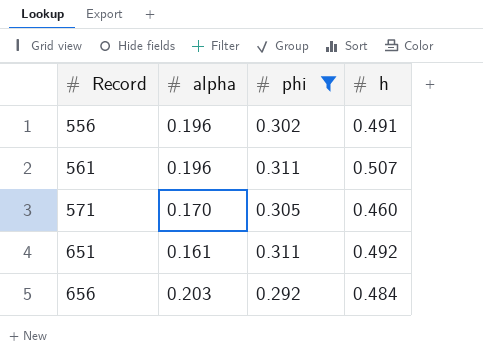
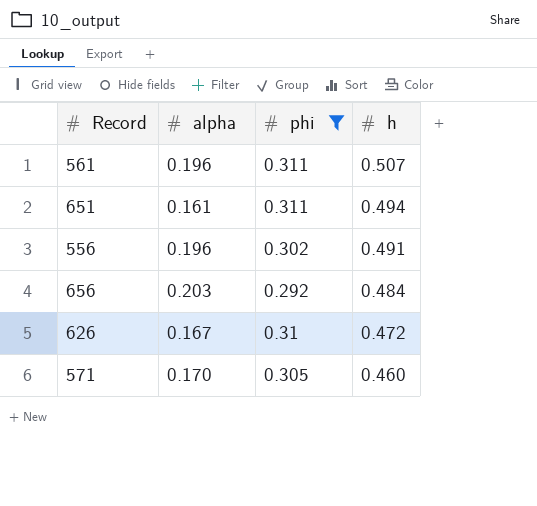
row order: Record ascending -> h descending
651 | h: 0.492 -> 0.494
row 626: none -> 0.167 | 0.31 | 0.472

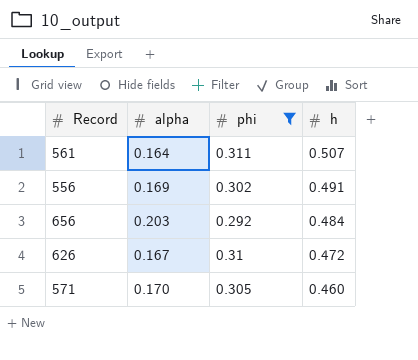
row 651: 0.161 | 0.311 | 0.494 -> none
561 | alpha: 0.196 -> 0.164
556 | alpha: 0.196 -> 0.169

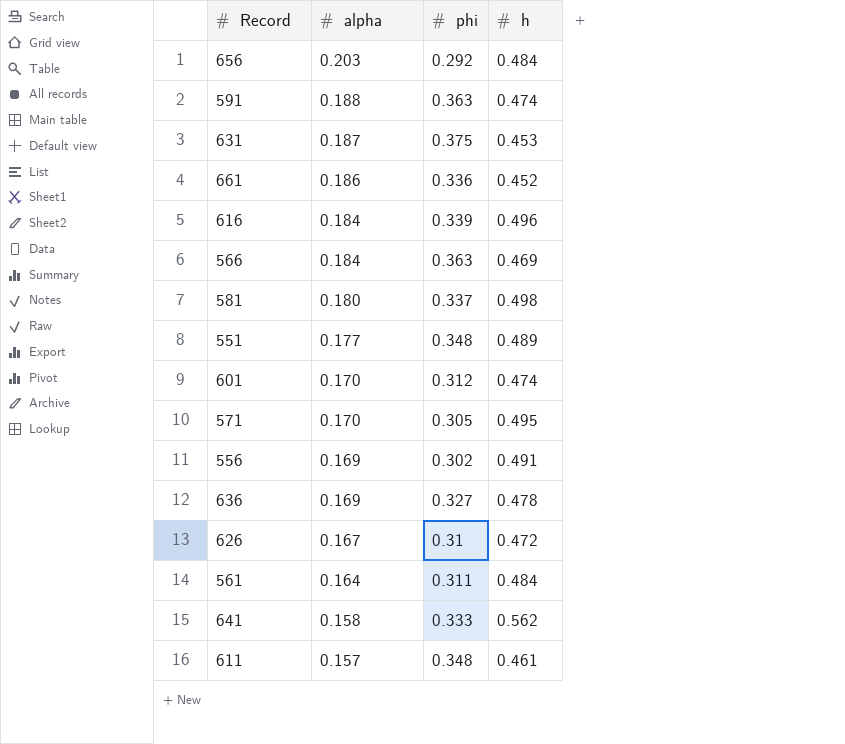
filter: phi <= 0.311 -> none
row order: h descending -> alpha descending
571 | h: 0.460 -> 0.495
561 | h: 0.507 -> 0.484

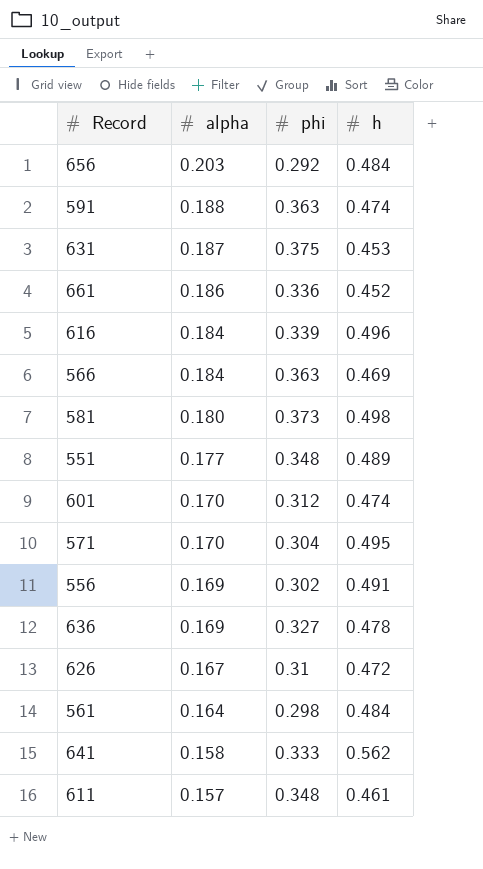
581 | phi: 0.337 -> 0.373
571 | phi: 0.305 -> 0.304
561 | phi: 0.311 -> 0.298

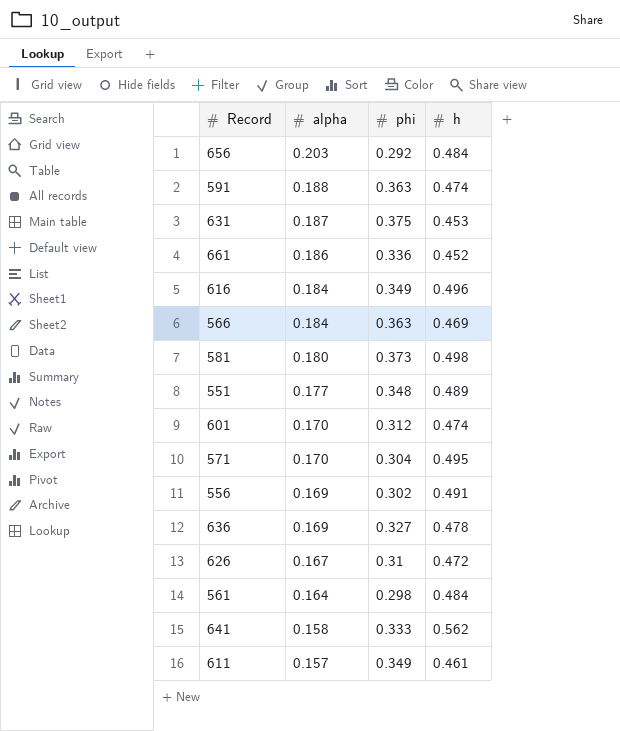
616 | phi: 0.339 -> 0.349
611 | phi: 0.348 -> 0.349

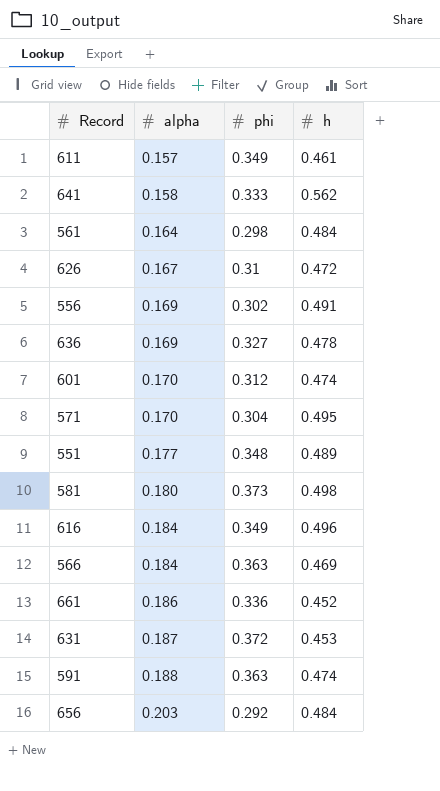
row order: alpha descending -> alpha ascending
631 | phi: 0.375 -> 0.372

